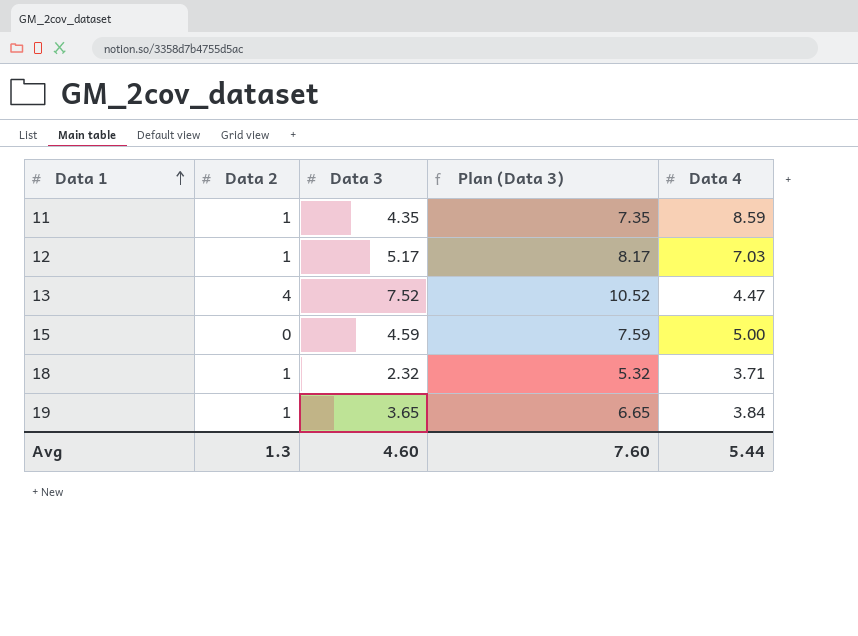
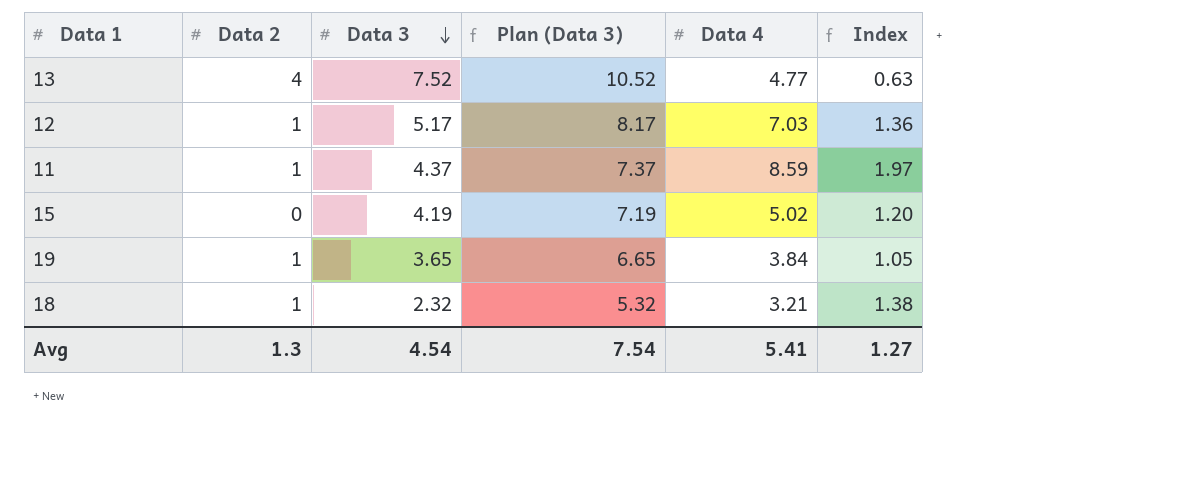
row order: Data 1 ascending -> Data 3 descending
column Index | formula: none -> [Data 4] / [Data 3]
13 | Data 4: 4.47 -> 4.77
11 | Data 3: 4.35 -> 4.37
11 | Plan (Data 3): 7.35 -> 7.37
15 | Data 3: 4.59 -> 4.19
15 | Plan (Data 3): 7.59 -> 7.19
15 | Data 4: 5.00 -> 5.02
18 | Data 4: 3.71 -> 3.21
Avg | Data 3: 4.60 -> 4.54
Avg | Plan (Data 3): 7.60 -> 7.54
Avg | Data 4: 5.44 -> 5.41

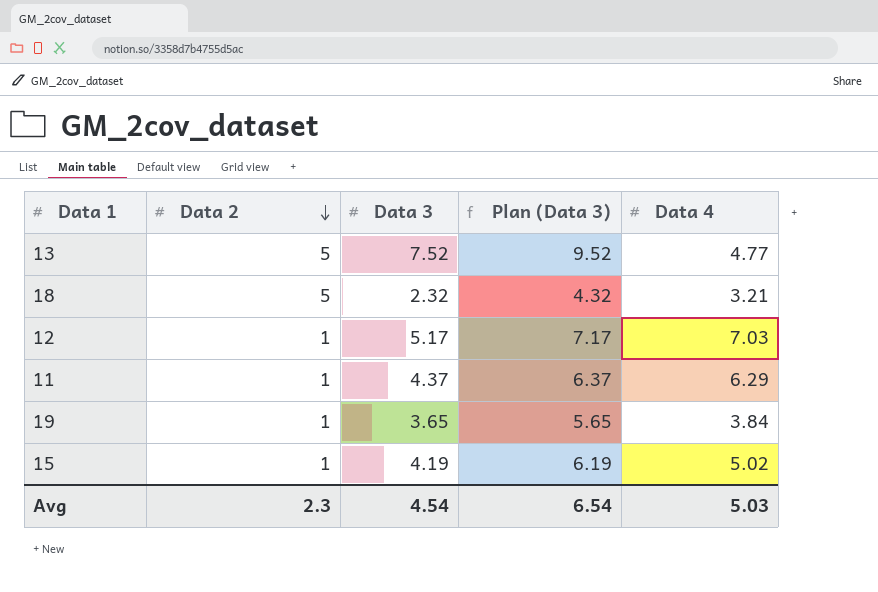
row order: Data 3 descending -> Data 2 descending
column Index | formula: [Data 4] / [Data 3] -> none
column Plan (Data 3) | formula: [Data 3] + 3 -> [Data 3] + 2
13 | Data 2: 4 -> 5
18 | Data 2: 1 -> 5
11 | Data 4: 8.59 -> 6.29
15 | Data 2: 0 -> 1
Avg | Data 2: 1.3 -> 2.3
Avg | Plan (Data 3): 7.54 -> 6.54
Avg | Data 4: 5.41 -> 5.03

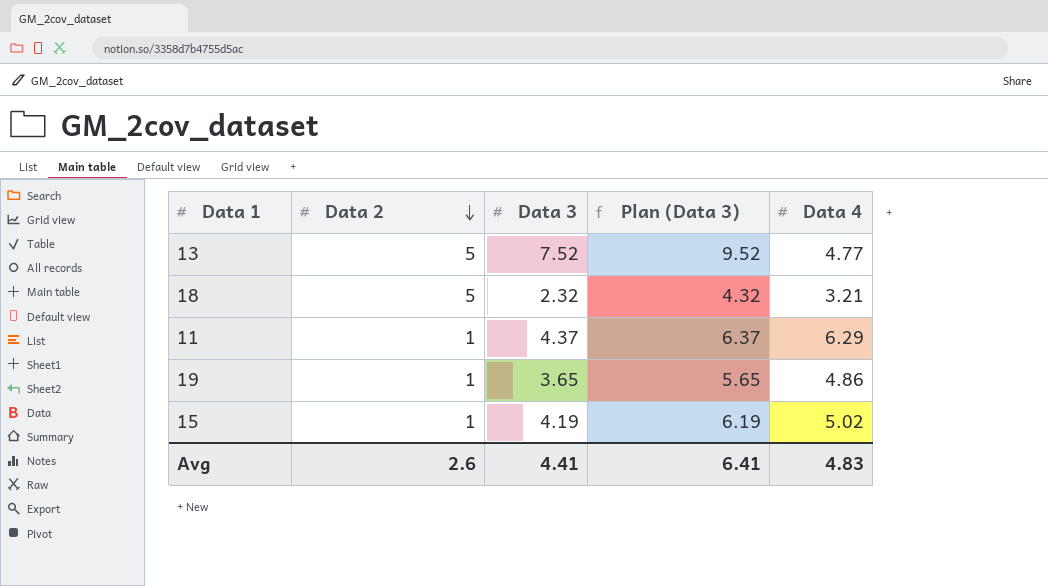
row 12: 1 | 5.17 | 7.17 | 7.03 -> none
19 | Data 4: 3.84 -> 4.86
Avg | Data 2: 2.3 -> 2.6
Avg | Data 3: 4.54 -> 4.41
Avg | Plan (Data 3): 6.54 -> 6.41
Avg | Data 4: 5.03 -> 4.83

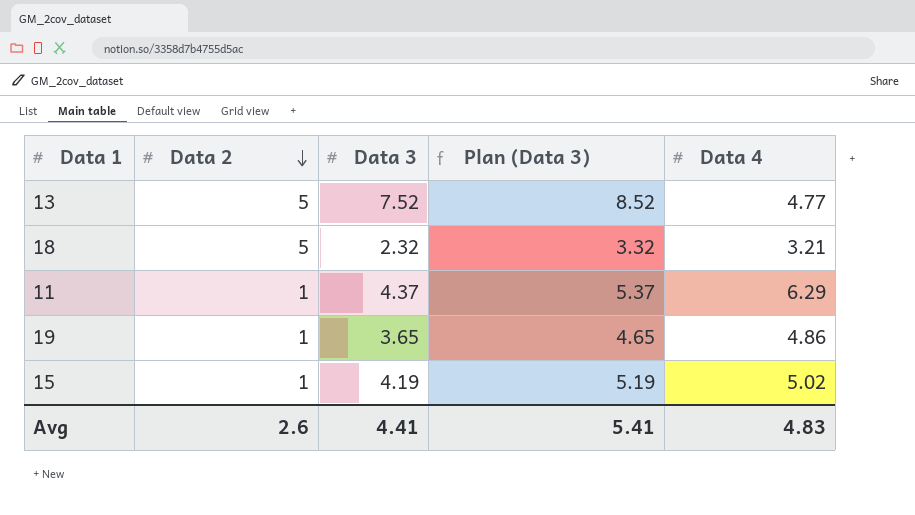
column Plan (Data 3) | formula: [Data 3] + 2 -> [Data 3] + 1
Avg | Plan (Data 3): 6.41 -> 5.41

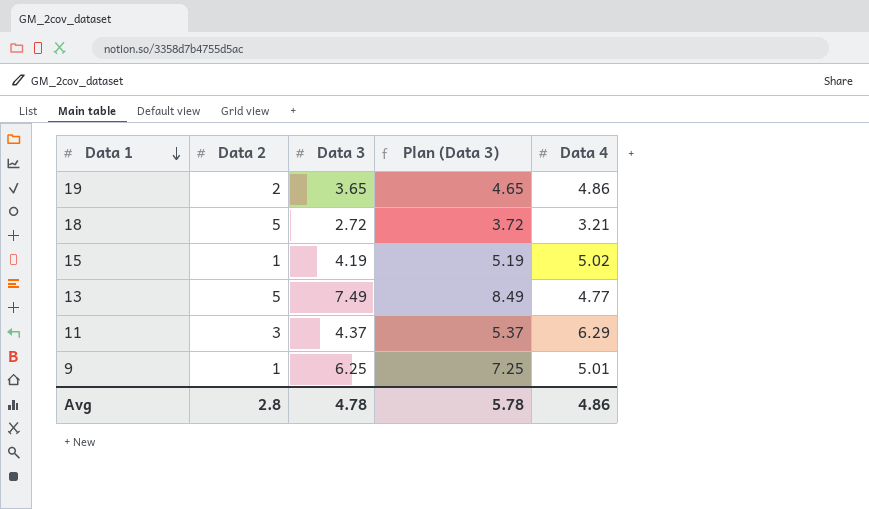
row order: Data 2 descending -> Data 1 descending
19 | Data 2: 1 -> 2
18 | Data 3: 2.32 -> 2.72
18 | Plan (Data 3): 3.32 -> 3.72
13 | Data 3: 7.52 -> 7.49
13 | Plan (Data 3): 8.52 -> 8.49
11 | Data 2: 1 -> 3
row 9: none -> 1 | 6.25 | 7.25 | 5.01
Avg | Data 2: 2.6 -> 2.8
Avg | Data 3: 4.41 -> 4.78
Avg | Plan (Data 3): 5.41 -> 5.78
Avg | Data 4: 4.83 -> 4.86

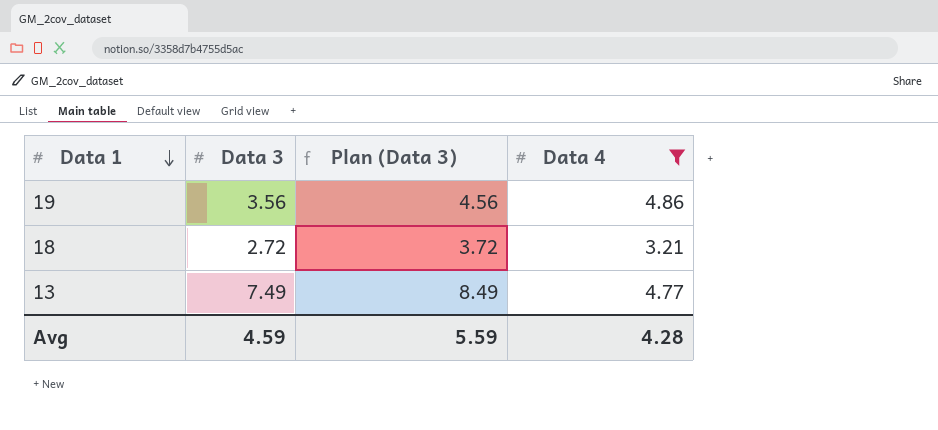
filter: none -> Data 4 <= 4.86
column Data 2 | position: 2 -> none
19 | Data 3: 3.65 -> 3.56
19 | Plan (Data 3): 4.65 -> 4.56
Avg | Data 3: 4.78 -> 4.59
Avg | Plan (Data 3): 5.78 -> 5.59
Avg | Data 4: 4.86 -> 4.28

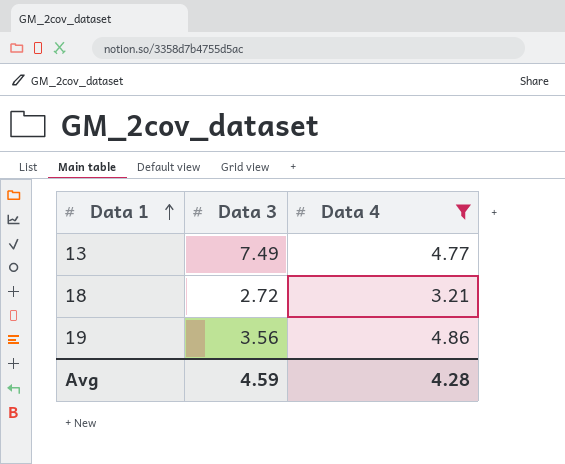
row order: Data 1 descending -> Data 1 ascending
column Plan (Data 3) | formula: [Data 3] + 1 -> none

